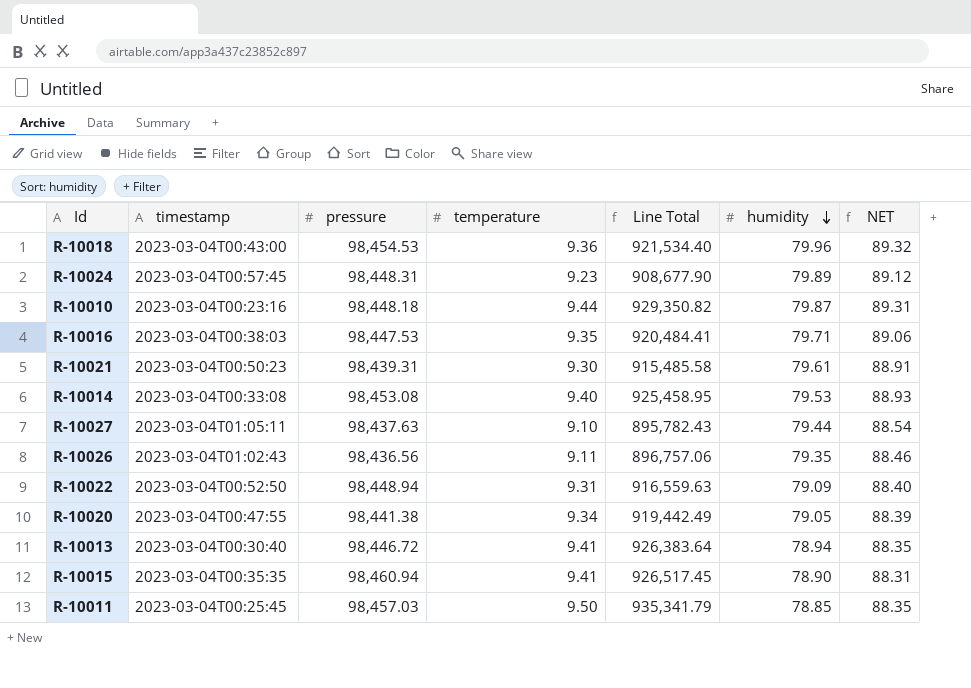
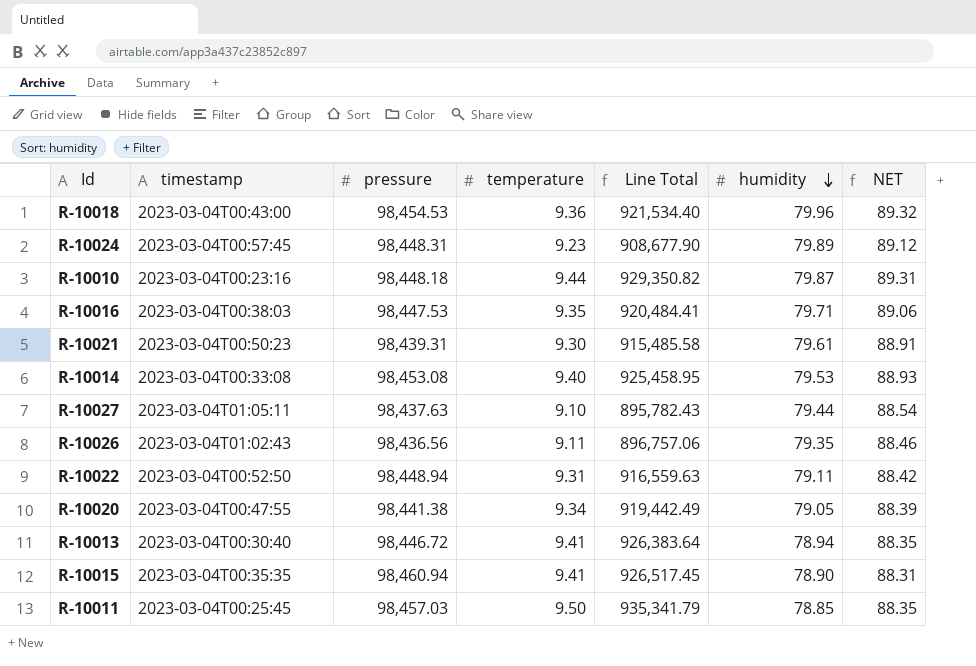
R-10022 | humidity: 79.09 -> 79.11
R-10022 | NET: 88.40 -> 88.42

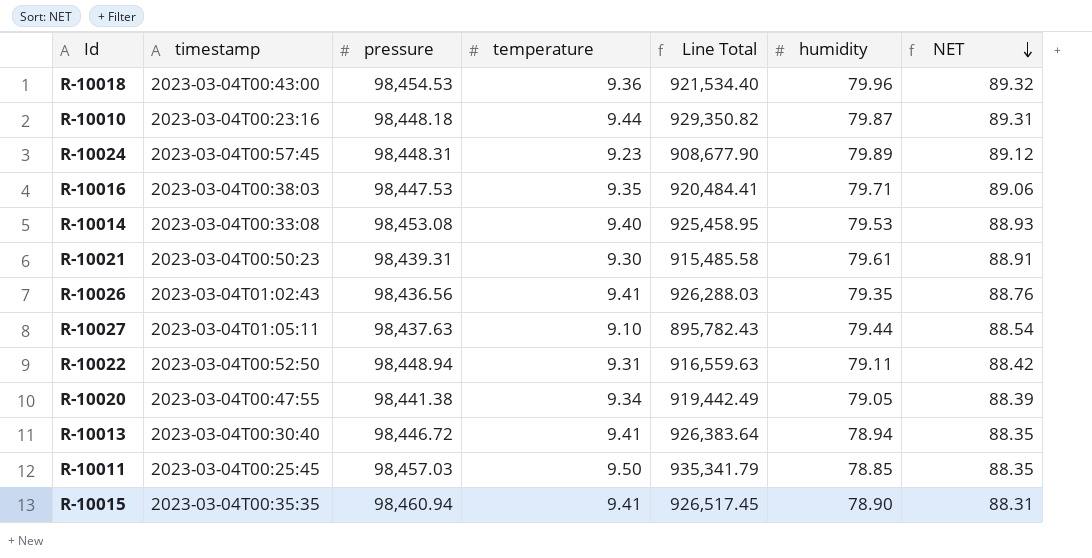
row order: humidity descending -> NET descending
R-10026 | temperature: 9.11 -> 9.41
R-10026 | Line Total: 896,757.06 -> 926,288.03
R-10026 | NET: 88.46 -> 88.76

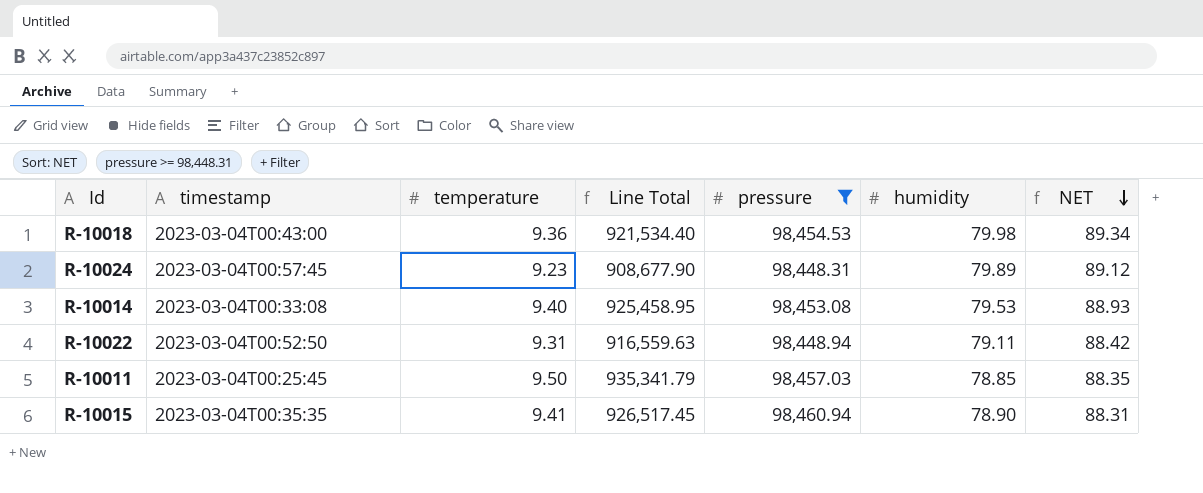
filter: none -> pressure >= 98,448.31
column pressure | position: 3 -> 5
R-10018 | humidity: 79.96 -> 79.98
R-10018 | NET: 89.32 -> 89.34

